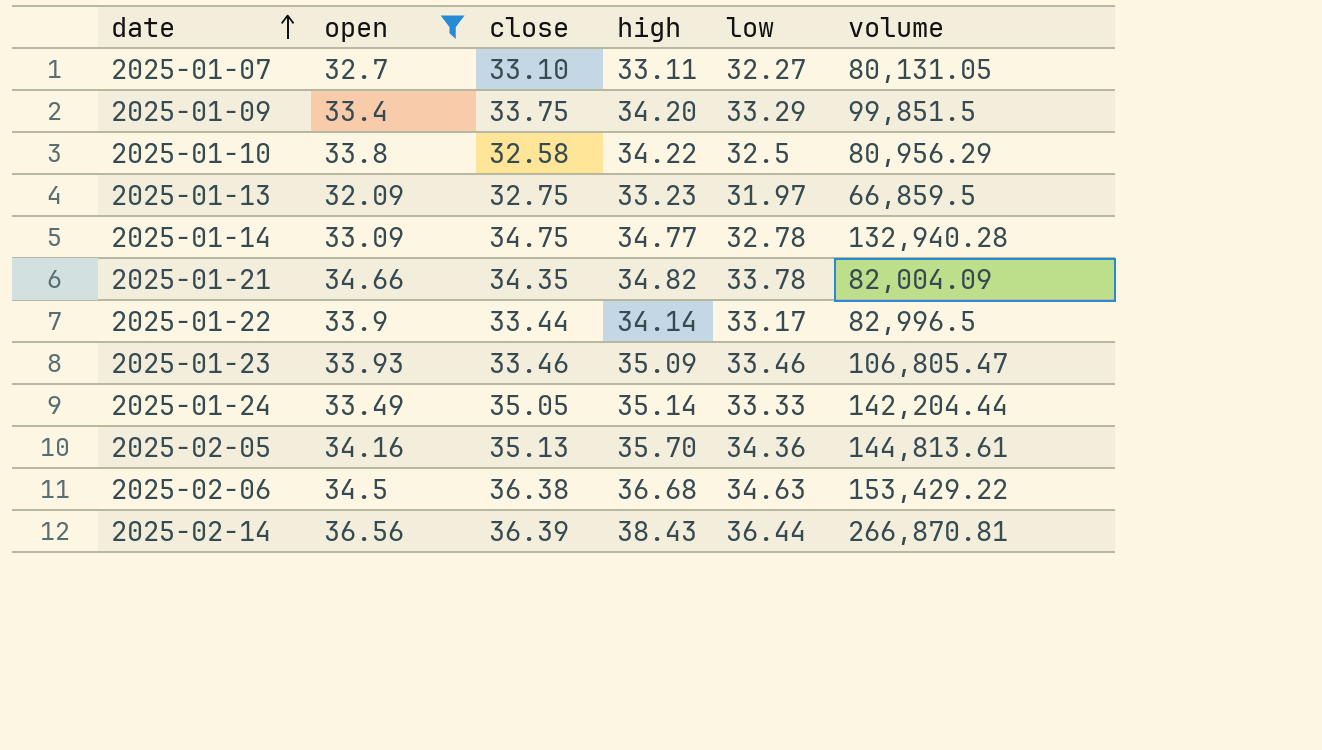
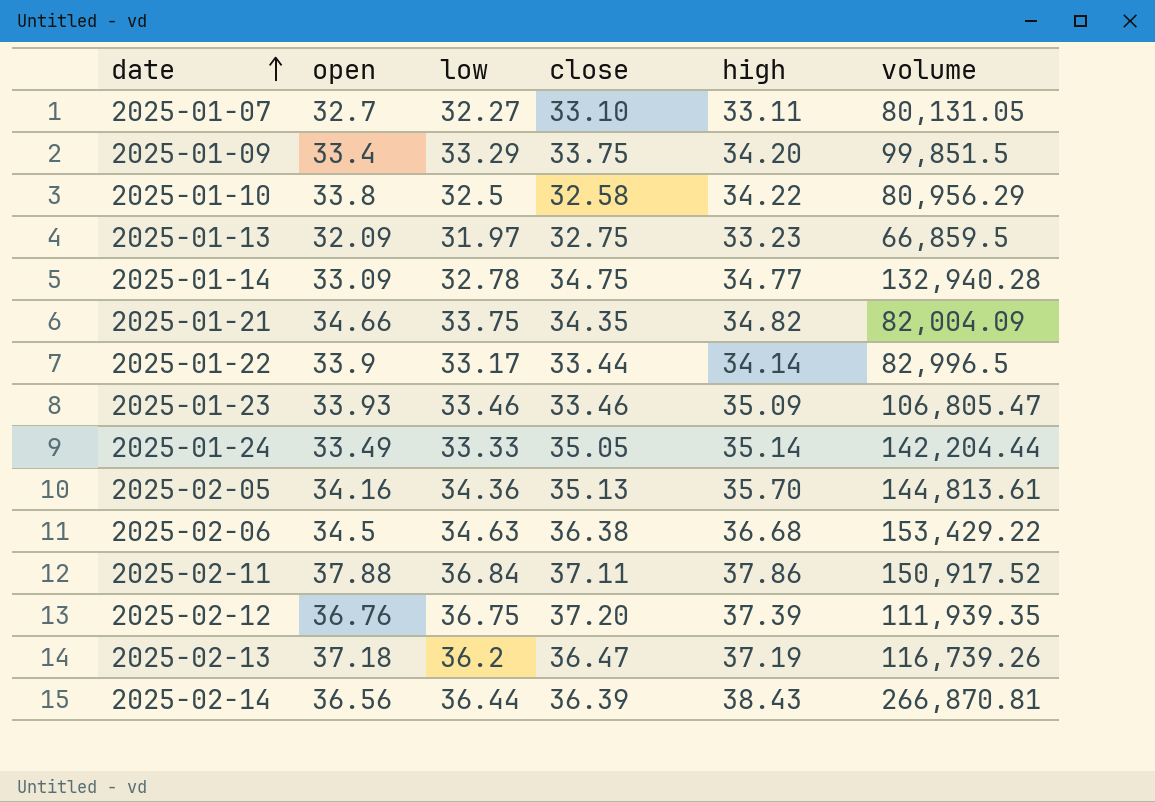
filter: open <= 36.56 -> none
column low | position: 5 -> 3
2025-01-21 | low: 33.78 -> 33.75

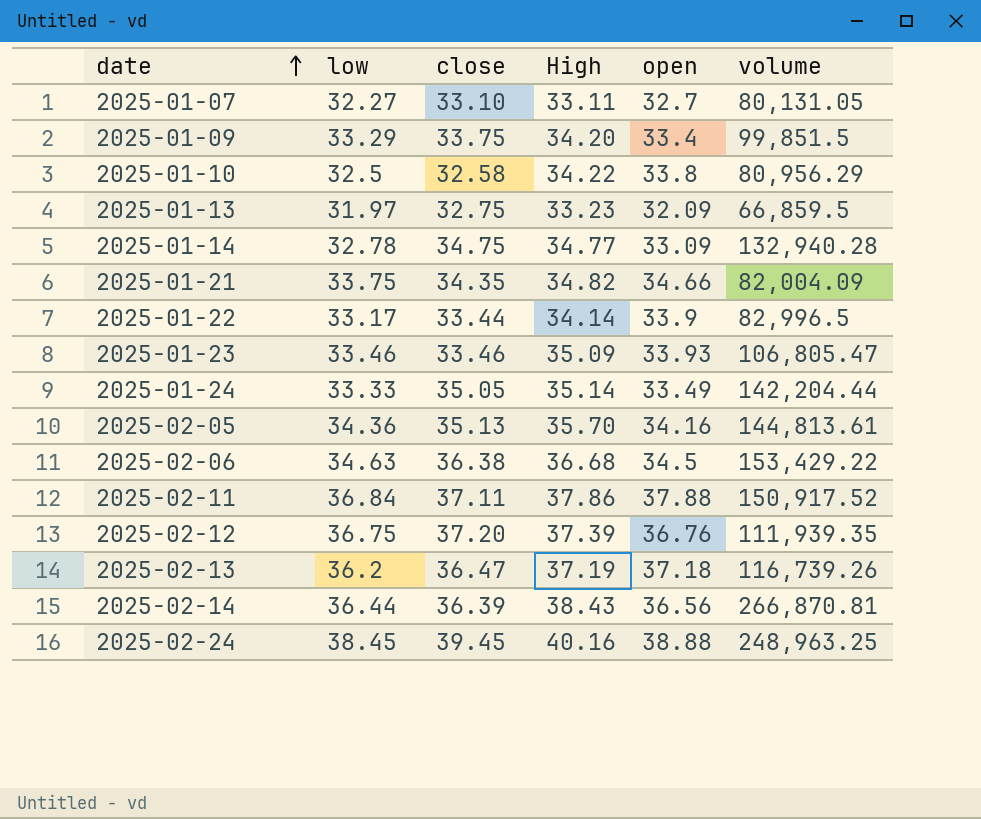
column name: high -> High
column open | position: 2 -> 5
row 2025-02-24: none -> 38.45 | 39.45 | 40.16 | 38.88 | 248,963.25

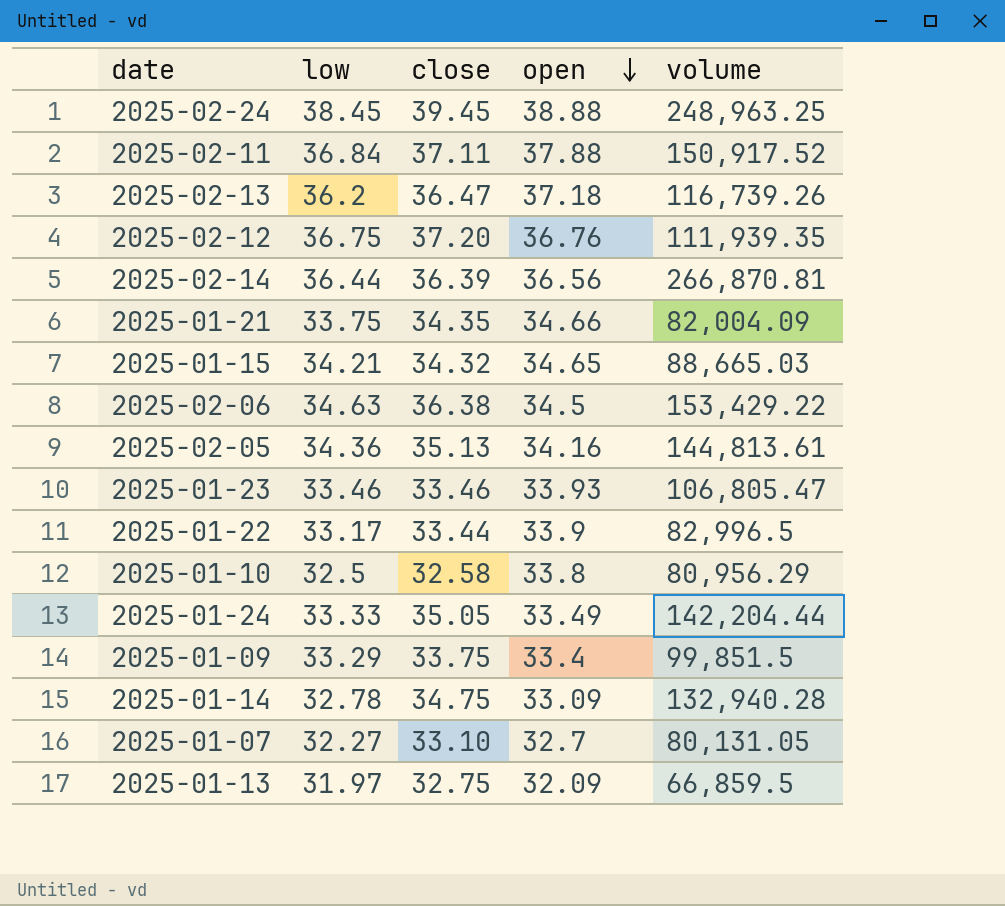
row order: date ascending -> open descending
column High | position: 4 -> none
row 2025-01-15: none -> 34.21 | 34.32 | 34.65 | 88,665.03

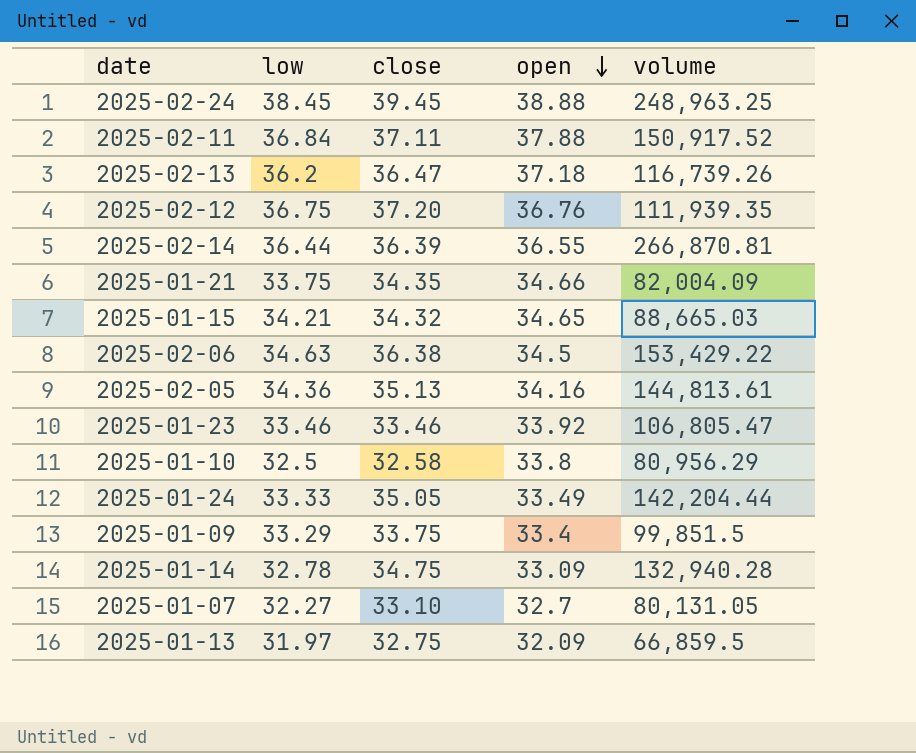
row 2025-01-22: 33.17 | 33.44 | 33.9 | 82,996.5 -> none
2025-02-14 | open: 36.56 -> 36.55
2025-01-23 | open: 33.93 -> 33.92

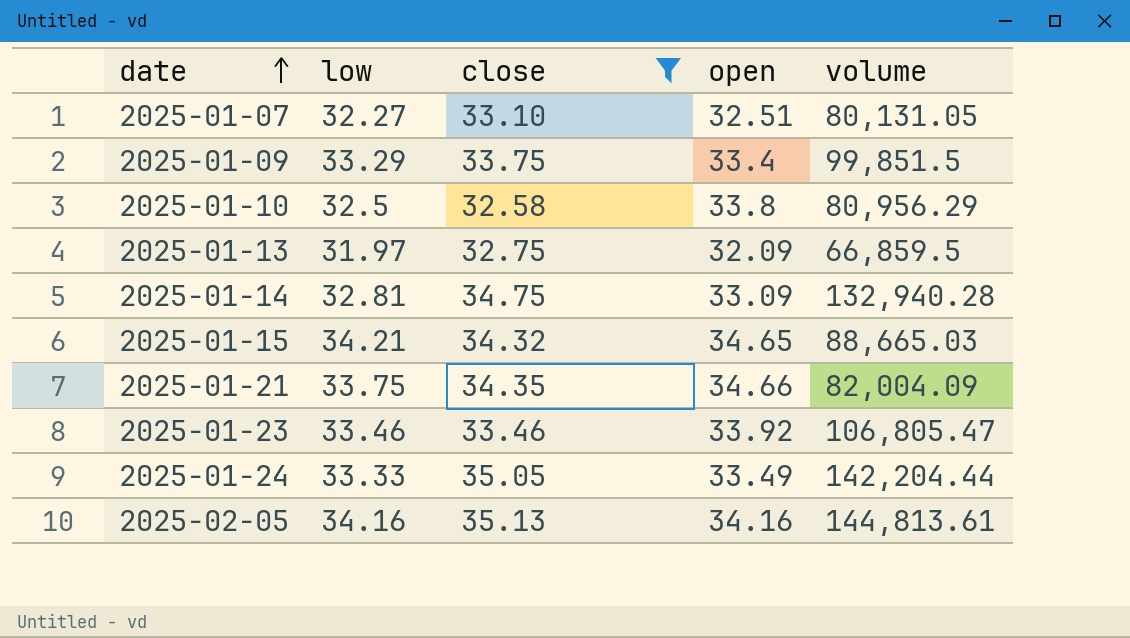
filter: none -> close <= 35.13
row order: open descending -> date ascending
2025-01-07 | open: 32.7 -> 32.51
2025-01-14 | low: 32.78 -> 32.81
2025-02-05 | low: 34.36 -> 34.16

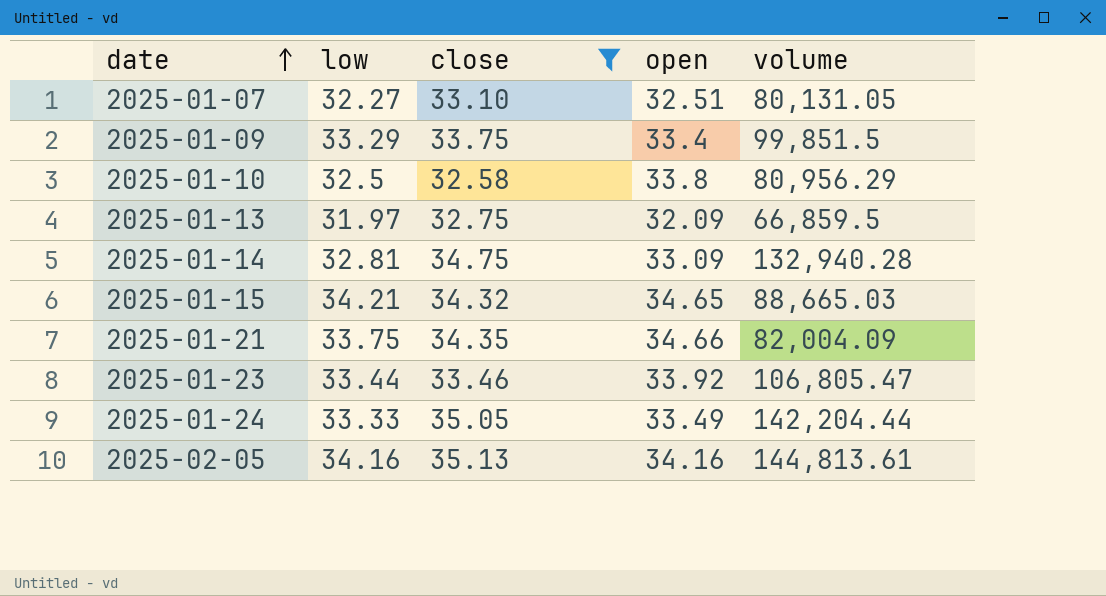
2025-01-23 | low: 33.46 -> 33.44

